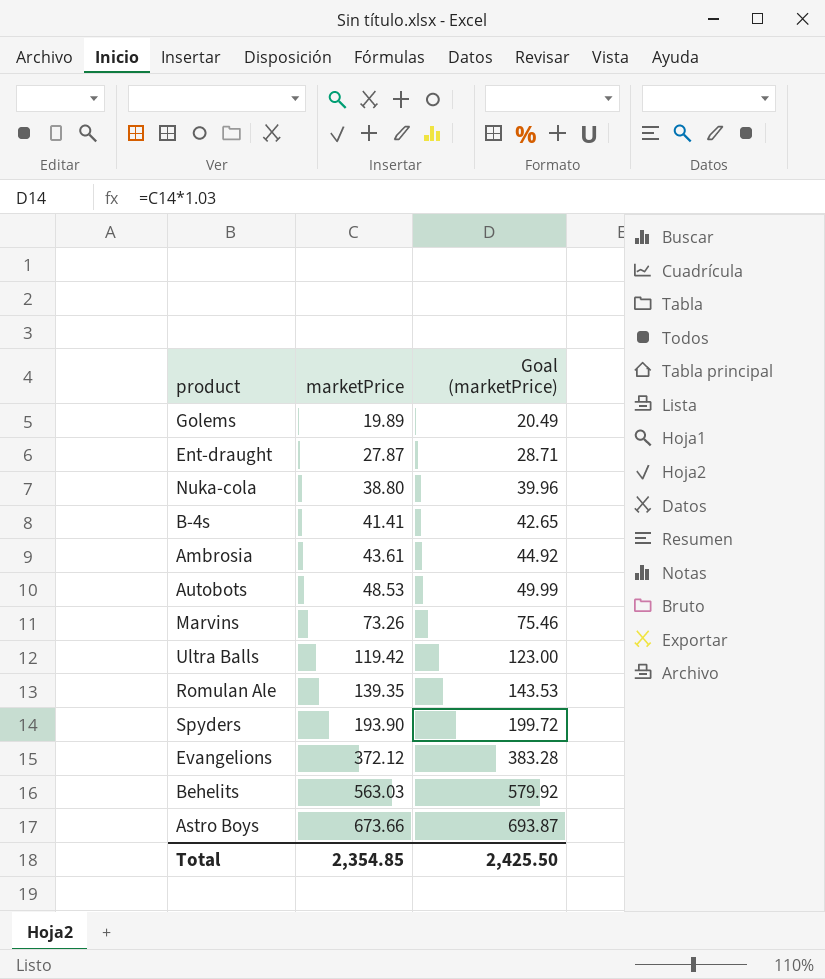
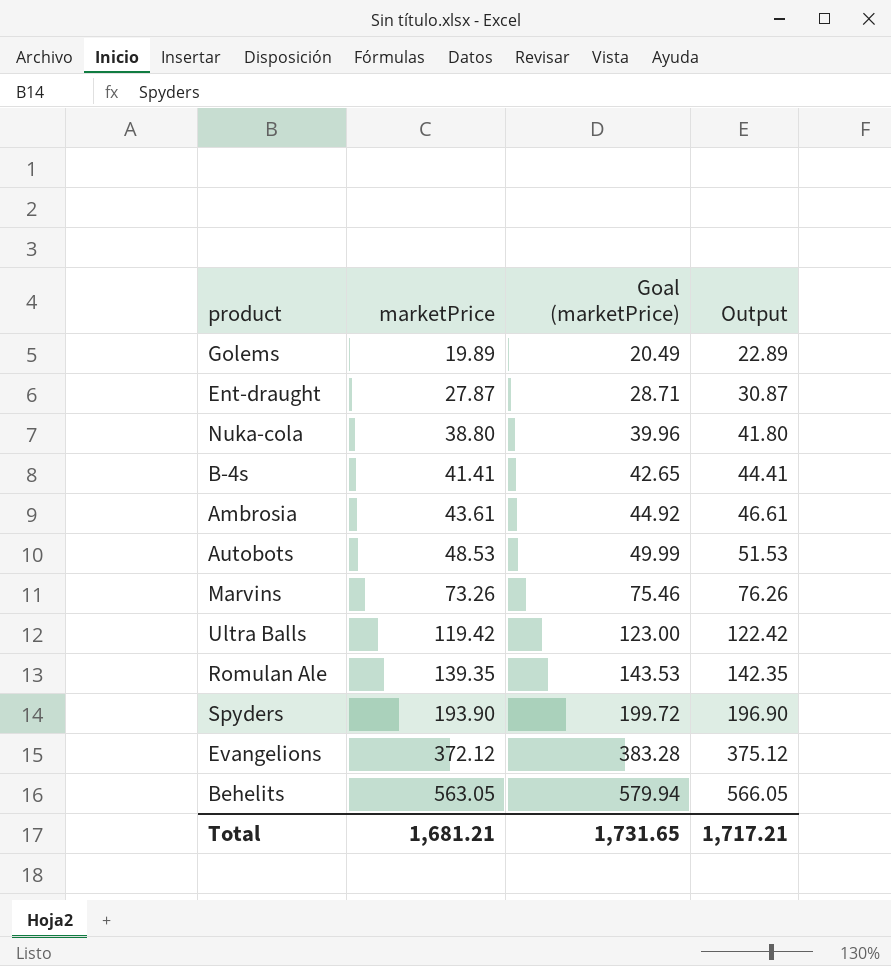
column Output | formula: none -> [marketPrice] + 3
row Astro Boys: 673.66 | 693.87 -> none
Behelits | marketPrice: 563.03 -> 563.05
Behelits | Goal (marketPrice): 579.92 -> 579.94
Total | marketPrice: 2,354.85 -> 1,681.21
Total | Goal (marketPrice): 2,425.50 -> 1,731.65

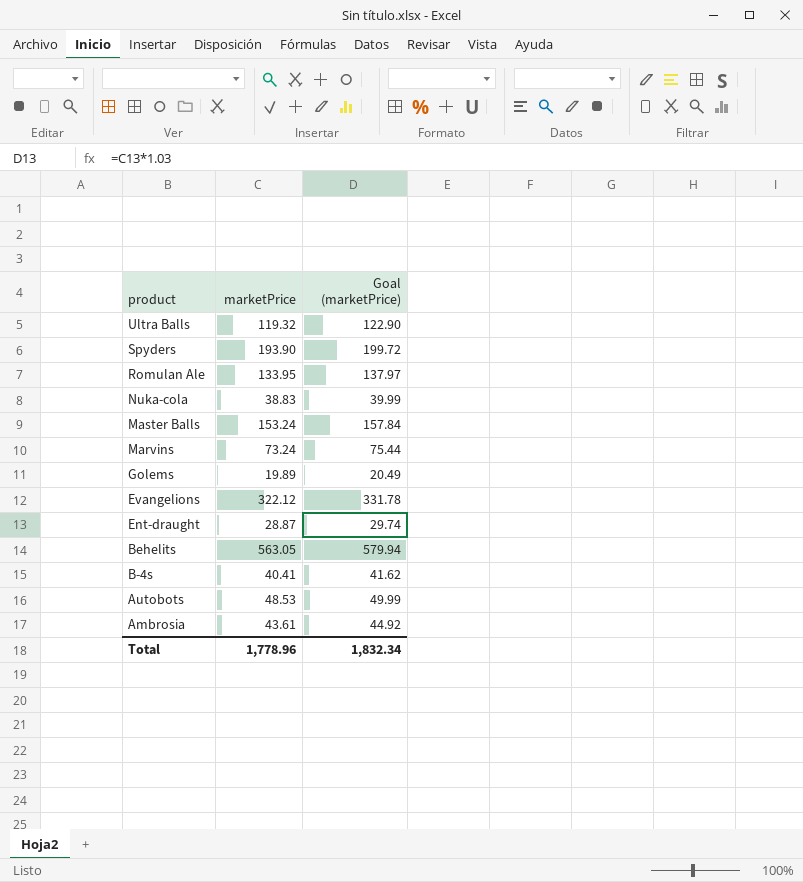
row order: marketPrice ascending -> product descending
column Output | formula: [marketPrice] + 3 -> none
Ultra Balls | marketPrice: 119.42 -> 119.32
Ultra Balls | Goal (marketPrice): 123.00 -> 122.90
Romulan Ale | marketPrice: 139.35 -> 133.95
Romulan Ale | Goal (marketPrice): 143.53 -> 137.97
Nuka-cola | marketPrice: 38.80 -> 38.83
Nuka-cola | Goal (marketPrice): 39.96 -> 39.99
row Master Balls: none -> 153.24 | 157.84
Marvins | marketPrice: 73.26 -> 73.24
Marvins | Goal (marketPrice): 75.46 -> 75.44
Evangelions | marketPrice: 372.12 -> 322.12
Evangelions | Goal (marketPrice): 383.28 -> 331.78
Ent-draught | marketPrice: 27.87 -> 28.87
Ent-draught | Goal (marketPrice): 28.71 -> 29.74
B-4s | marketPrice: 41.41 -> 40.41
B-4s | Goal (marketPrice): 42.65 -> 41.62
Total | marketPrice: 1,681.21 -> 1,778.96
Total | Goal (marketPrice): 1,731.65 -> 1,832.34

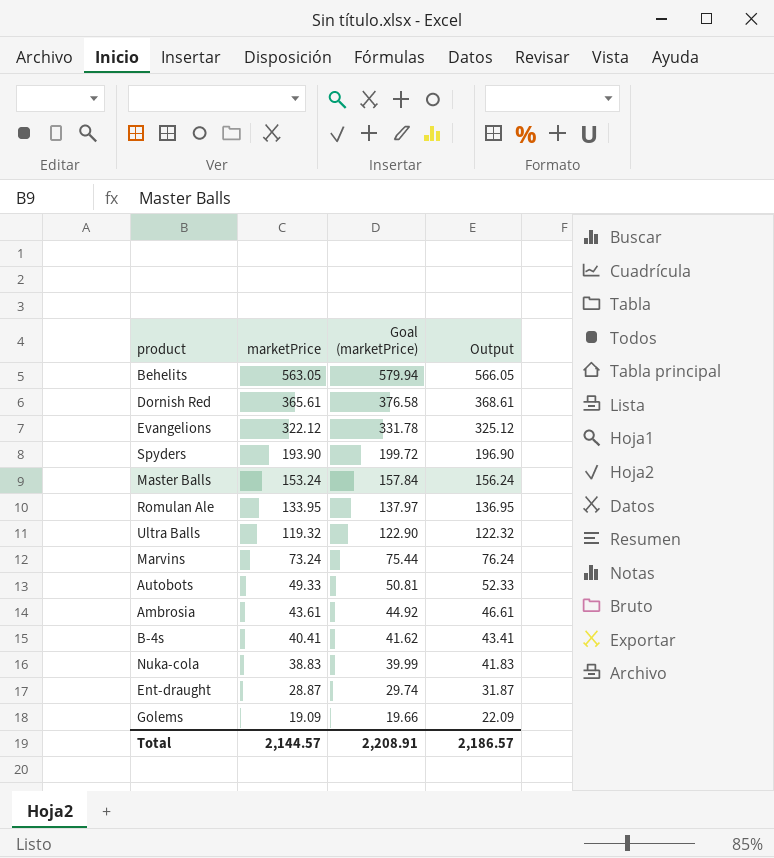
row order: product descending -> marketPrice descending
column Output | formula: none -> [marketPrice] + 3
row Dornish Red: none -> 365.61 | 376.58 | 368.61
Autobots | marketPrice: 48.53 -> 49.33
Autobots | Goal (marketPrice): 49.99 -> 50.81
Golems | marketPrice: 19.89 -> 19.09
Golems | Goal (marketPrice): 20.49 -> 19.66
Total | marketPrice: 1,778.96 -> 2,144.57
Total | Goal (marketPrice): 1,832.34 -> 2,208.91

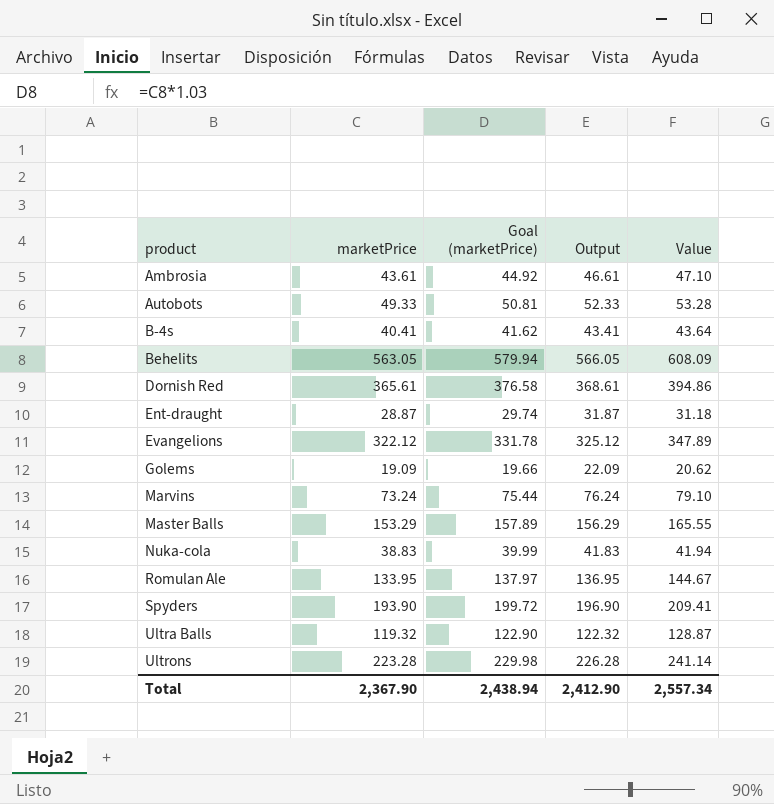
row order: marketPrice descending -> product ascending
column Value | formula: none -> [marketPrice] * 1.08
Master Balls | marketPrice: 153.24 -> 153.29
Master Balls | Goal (marketPrice): 157.84 -> 157.89
Master Balls | Output: 156.24 -> 156.29
row Ultrons: none -> 223.28 | 229.98 | 226.28 | 241.14
Total | marketPrice: 2,144.57 -> 2,367.90
Total | Goal (marketPrice): 2,208.91 -> 2,438.94
Total | Output: 2,186.57 -> 2,412.90

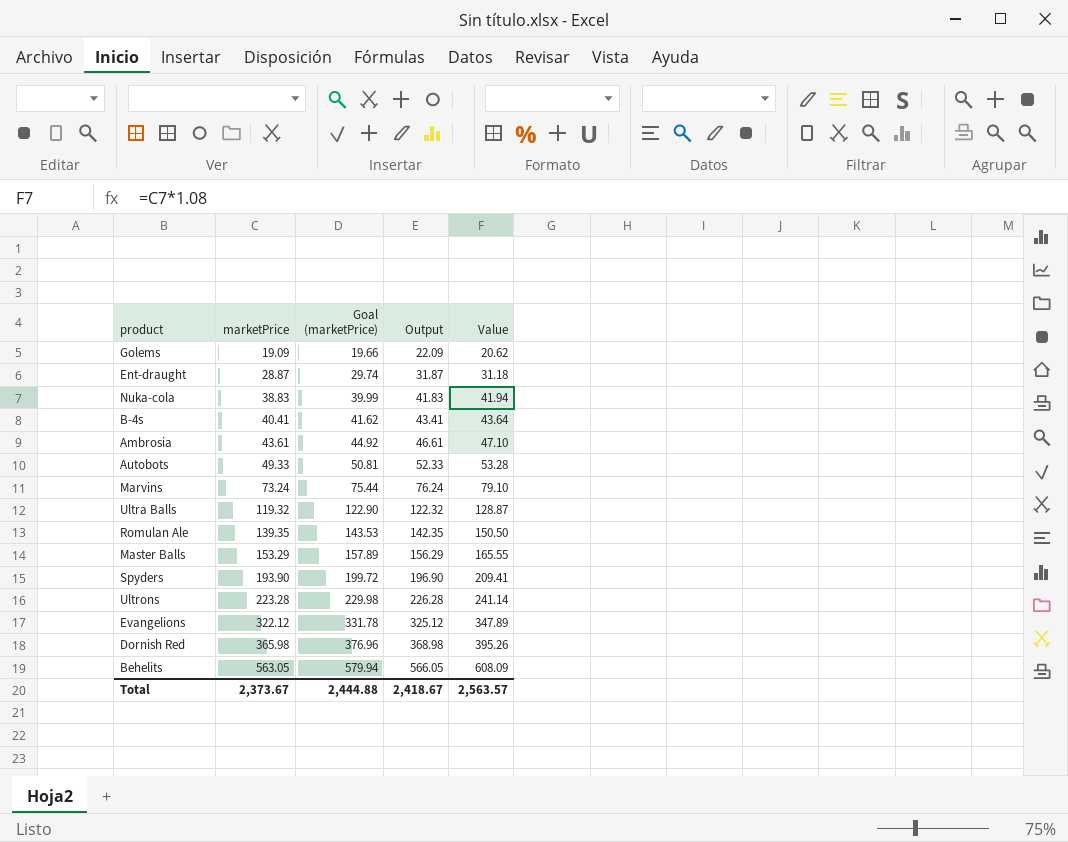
row order: product ascending -> marketPrice ascending
Romulan Ale | marketPrice: 133.95 -> 139.35
Romulan Ale | Goal (marketPrice): 137.97 -> 143.53
Romulan Ale | Output: 136.95 -> 142.35
Romulan Ale | Value: 144.67 -> 150.50
Dornish Red | marketPrice: 365.61 -> 365.98
Dornish Red | Goal (marketPrice): 376.58 -> 376.96
Dornish Red | Output: 368.61 -> 368.98
Dornish Red | Value: 394.86 -> 395.26
Total | marketPrice: 2,367.90 -> 2,373.67
Total | Goal (marketPrice): 2,438.94 -> 2,444.88
Total | Output: 2,412.90 -> 2,418.67
Total | Value: 2,557.34 -> 2,563.57

